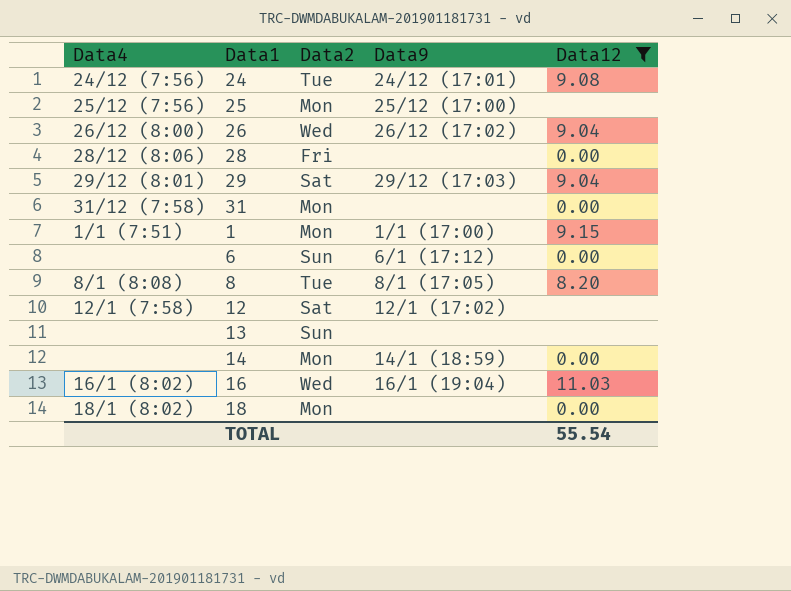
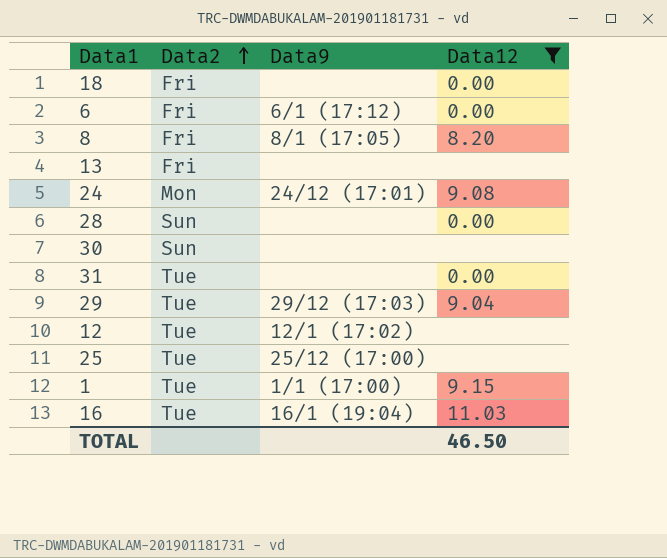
row order: none -> Data2 ascending
column Data4 | position: 1 -> none
row 26: 26/12 (8:00) | Wed | 26/12 (17:02) | 9.04 -> none
row 14: none | Mon | 14/1 (18:59) | 0.00 -> none
18 | Data2: Mon -> Fri
6 | Data2: Sun -> Fri
8 | Data2: Tue -> Fri
13 | Data2: Sun -> Fri
24 | Data2: Tue -> Mon
28 | Data2: Fri -> Sun
row 30: none -> Sun | none | none
31 | Data2: Mon -> Tue
29 | Data2: Sat -> Tue
12 | Data2: Sat -> Tue
25 | Data2: Mon -> Tue
1 | Data2: Mon -> Tue
16 | Data2: Wed -> Tue
TOTAL | Data12: 55.54 -> 46.50

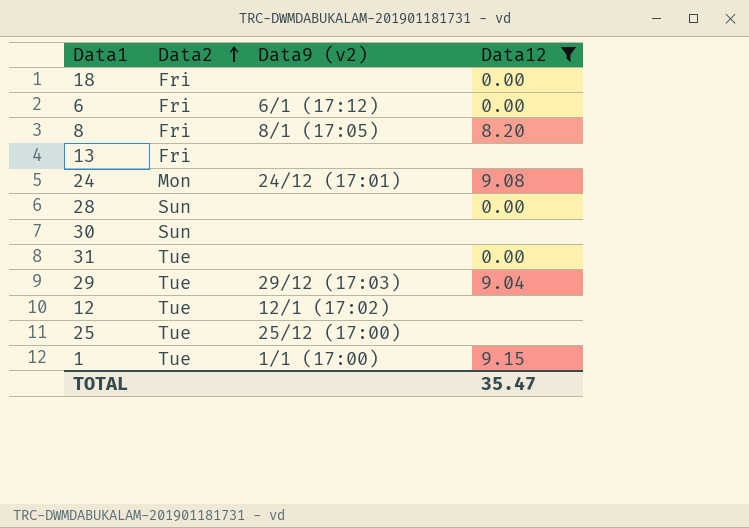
column name: Data9 -> Data9 (v2)
row 16: Tue | 16/1 (19:04) | 11.03 -> none
TOTAL | Data12: 46.50 -> 35.47

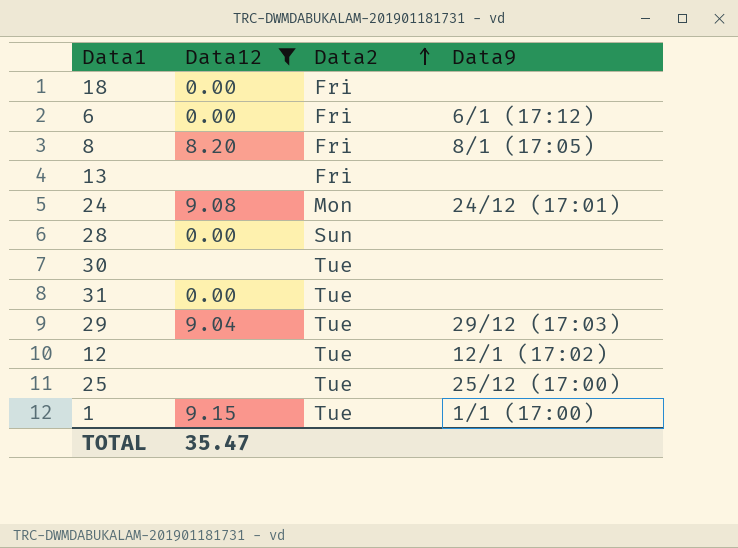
column Data12 | position: 4 -> 2
column name: Data9 (v2) -> Data9
30 | Data2: Sun -> Tue

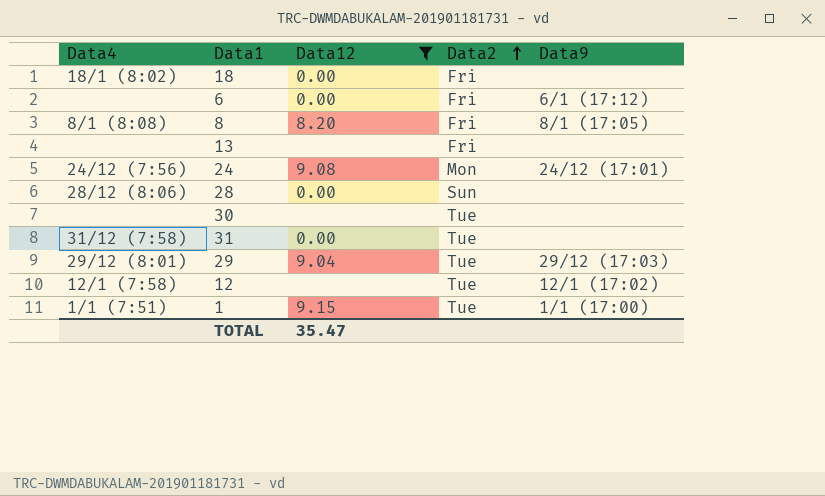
column Data4 | position: none -> 1
row 25: none | Tue | 25/12 (17:00) -> none

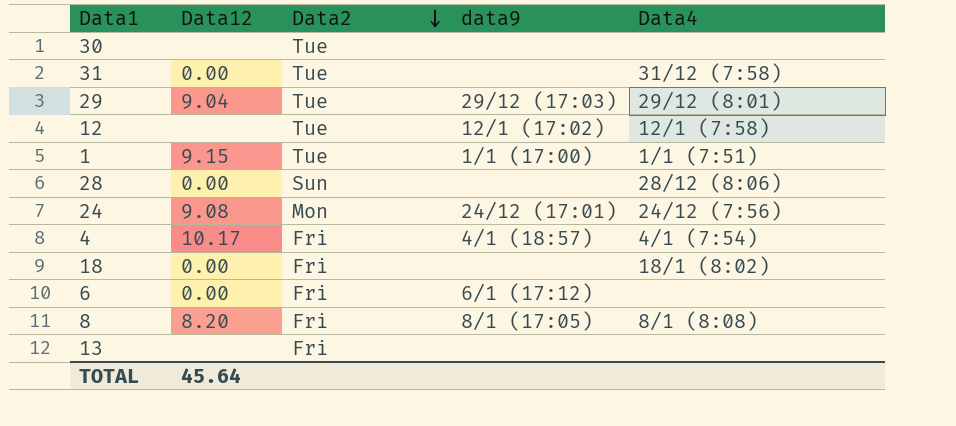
filter: Data12 != 10.17 -> none
row order: Data2 ascending -> Data2 descending
column name: Data9 -> data9
column Data4 | position: 1 -> 5
TOTAL | Data12: 35.47 -> 45.64

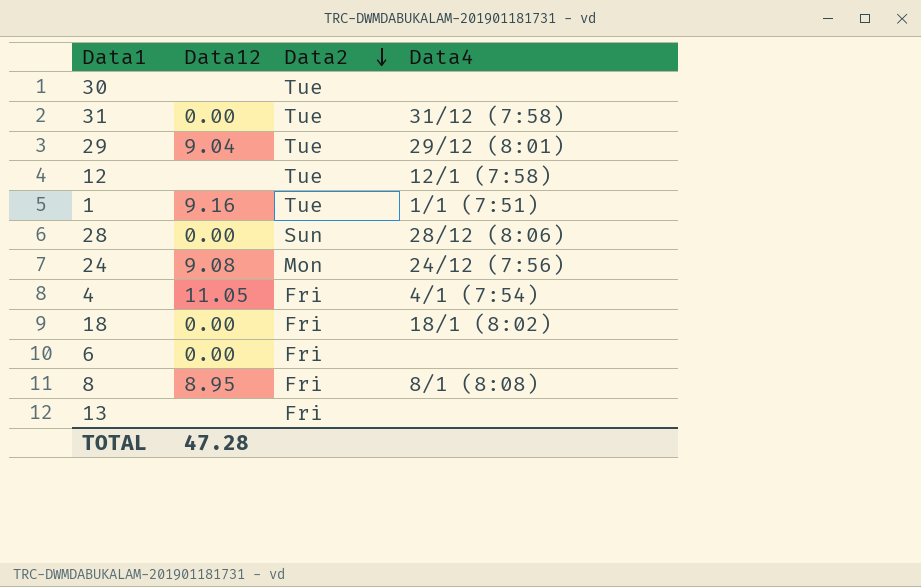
column data9 | position: 4 -> none
1 | Data12: 9.15 -> 9.16
4 | Data12: 10.17 -> 11.05
8 | Data12: 8.20 -> 8.95
TOTAL | Data12: 45.64 -> 47.28

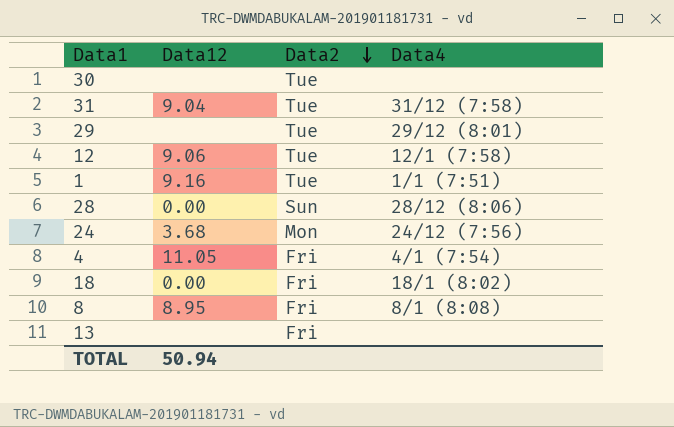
row 6: 0.00 | Fri | none -> none
31 | Data12: 0.00 -> 9.04
29 | Data12: 9.04 -> none
12 | Data12: none -> 9.06
24 | Data12: 9.08 -> 3.68
TOTAL | Data12: 47.28 -> 50.94

